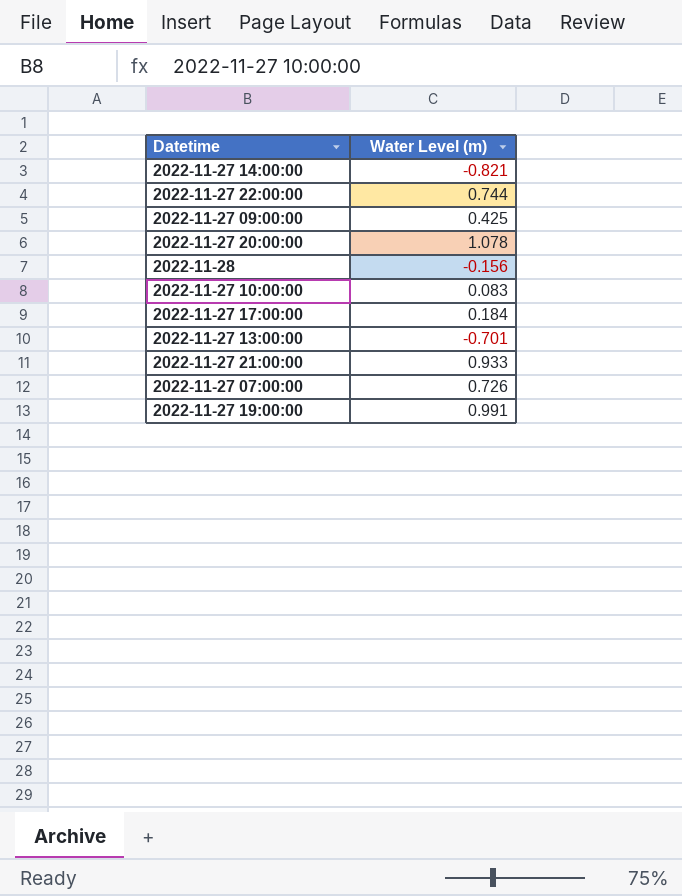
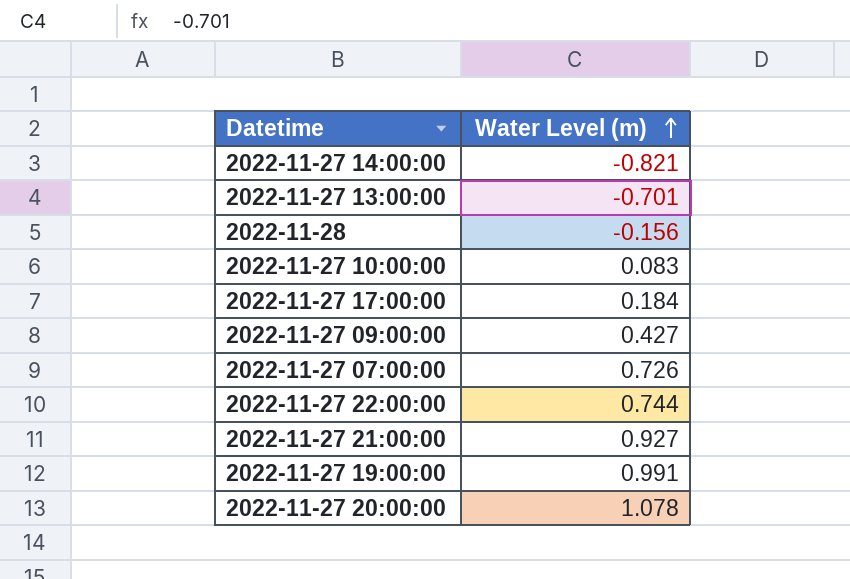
row order: none -> Water Level (m) ascending
2022-11-27 09:00:00 | Water Level (m): 0.425 -> 0.427
2022-11-27 21:00:00 | Water Level (m): 0.933 -> 0.927

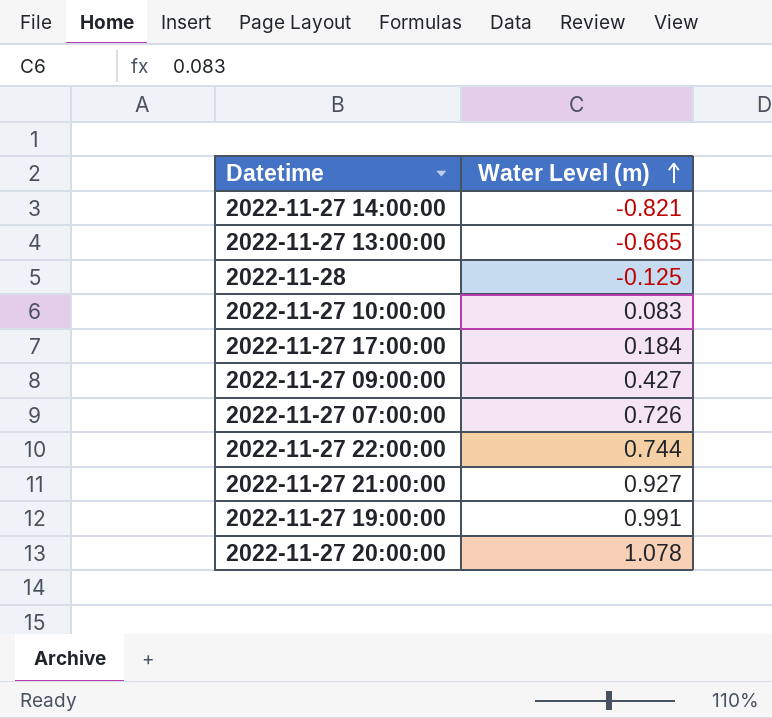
2022-11-27 13:00:00 | Water Level (m): -0.701 -> -0.665
2022-11-28 | Water Level (m): -0.156 -> -0.125

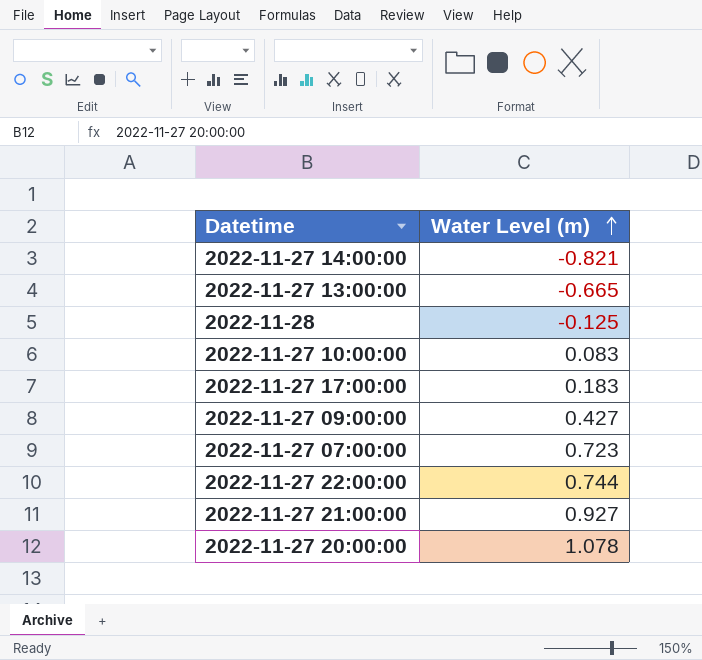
row 2022-11-27 19:00:00: 0.991 -> none
2022-11-27 17:00:00 | Water Level (m): 0.184 -> 0.183
2022-11-27 07:00:00 | Water Level (m): 0.726 -> 0.723

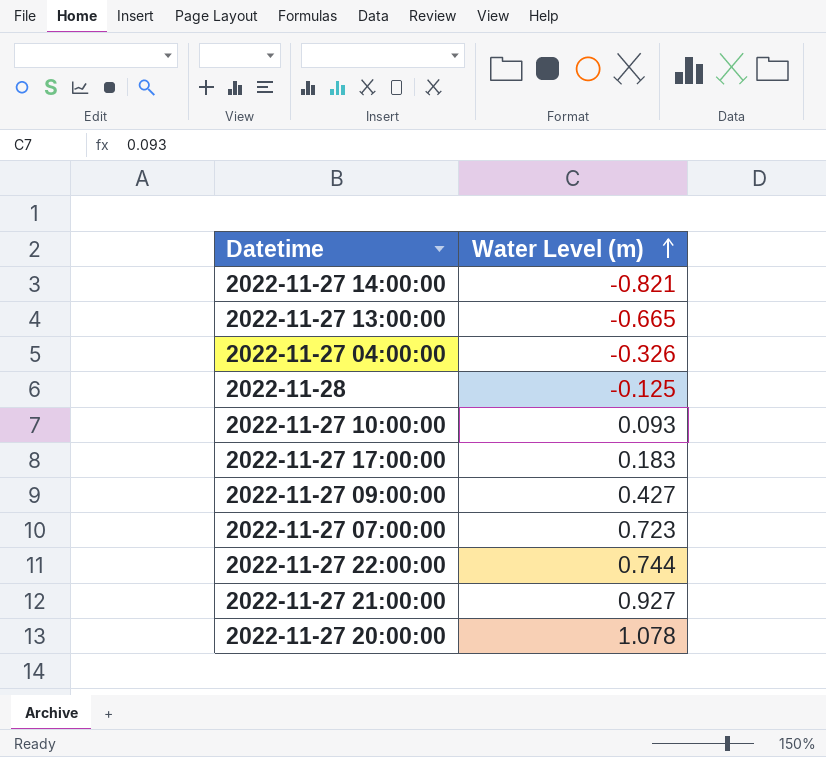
row 2022-11-27 04:00:00: none -> -0.326
2022-11-27 10:00:00 | Water Level (m): 0.083 -> 0.093

